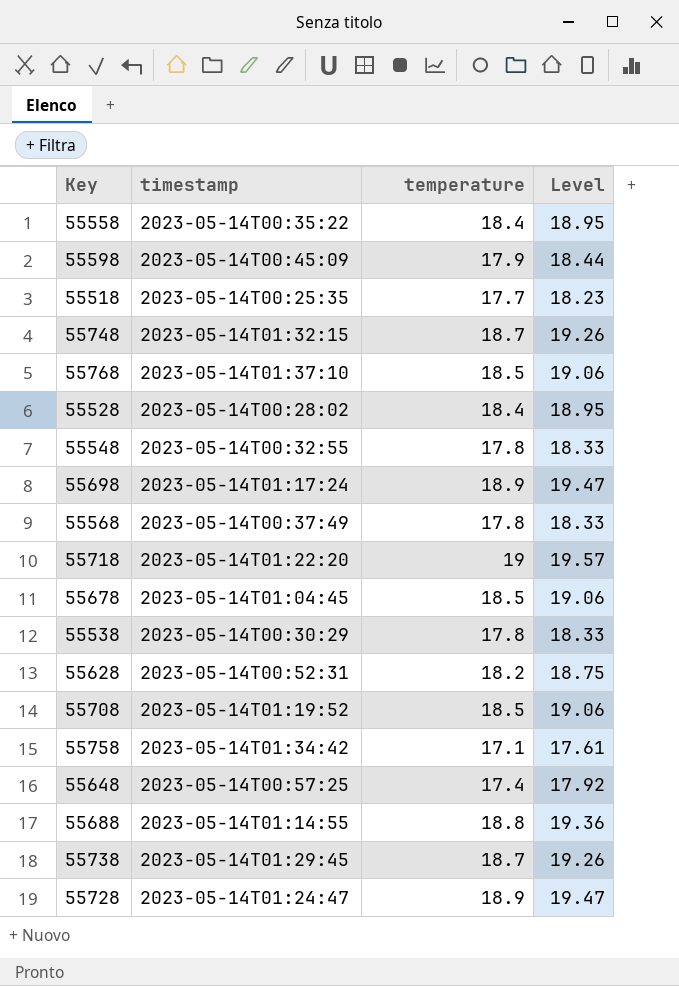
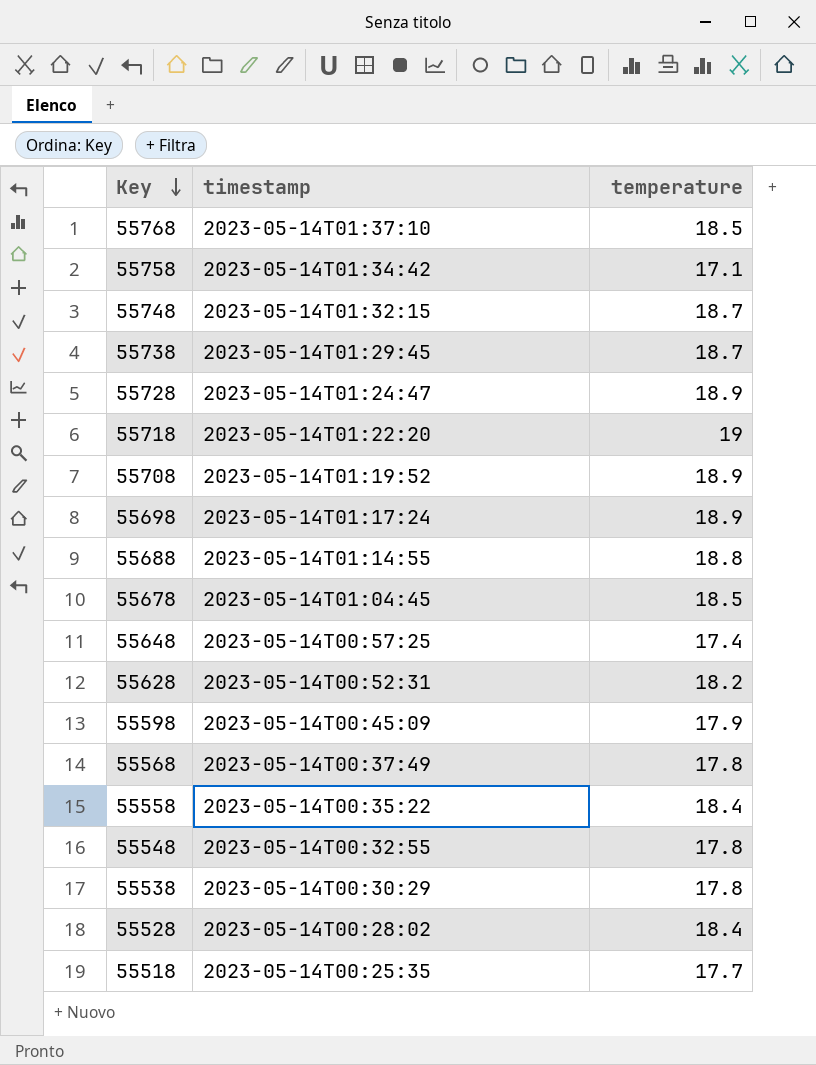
row order: none -> Key descending
column Level | formula: [temperature] * 1.03 -> none
55708 | temperature: 18.5 -> 18.9

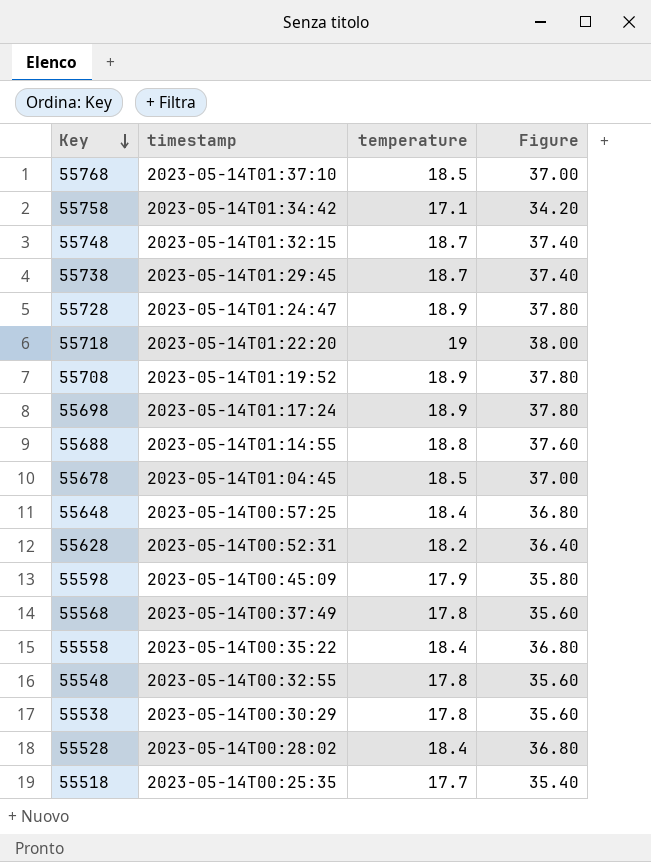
column Figure | formula: none -> [temperature] * 2
55648 | temperature: 17.4 -> 18.4

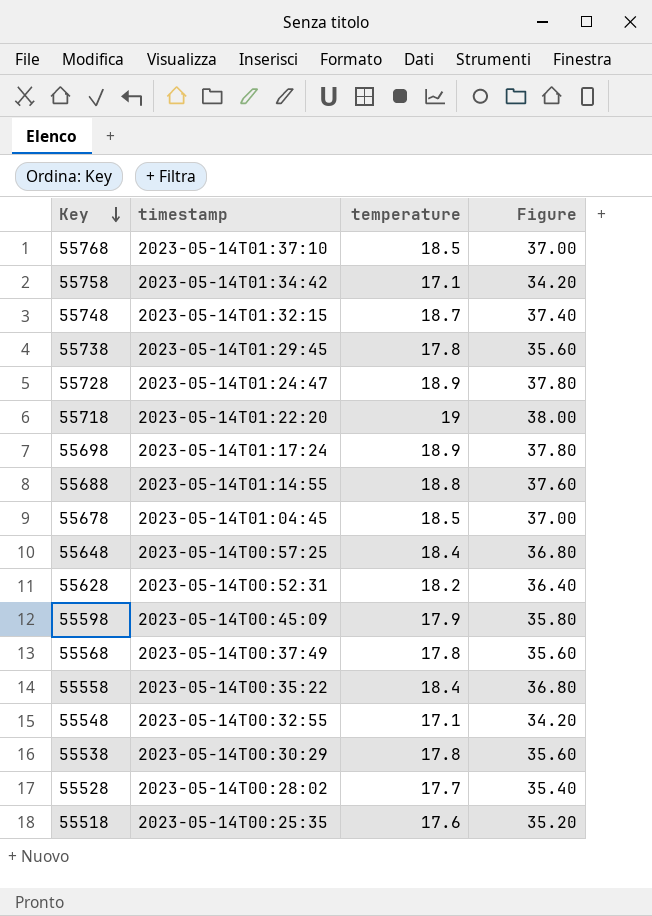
row 55708: 2023-05-14T01:19:52 | 18.9 | 37.80 -> none
55738 | temperature: 18.7 -> 17.8
55738 | Figure: 37.40 -> 35.60
55548 | temperature: 17.8 -> 17.1
55548 | Figure: 35.60 -> 34.20
55528 | temperature: 18.4 -> 17.7
55528 | Figure: 36.80 -> 35.40
55518 | temperature: 17.7 -> 17.6
55518 | Figure: 35.40 -> 35.20

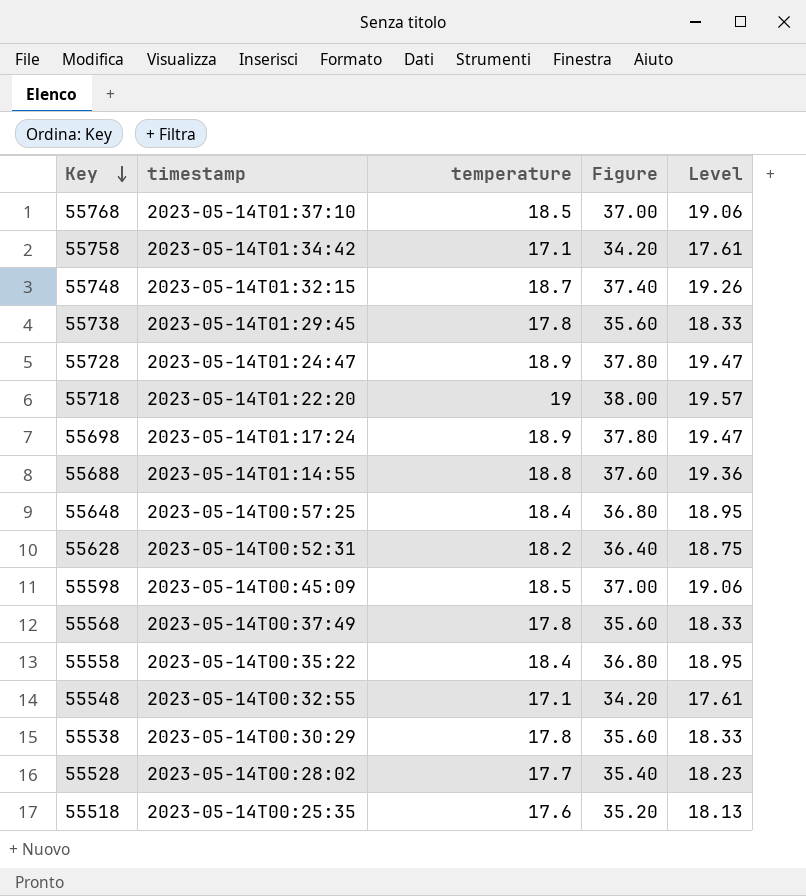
column Level | formula: none -> [temperature] * 1.03
row 55678: 2023-05-14T01:04:45 | 18.5 | 37.00 -> none
55598 | temperature: 17.9 -> 18.5
55598 | Figure: 35.80 -> 37.00

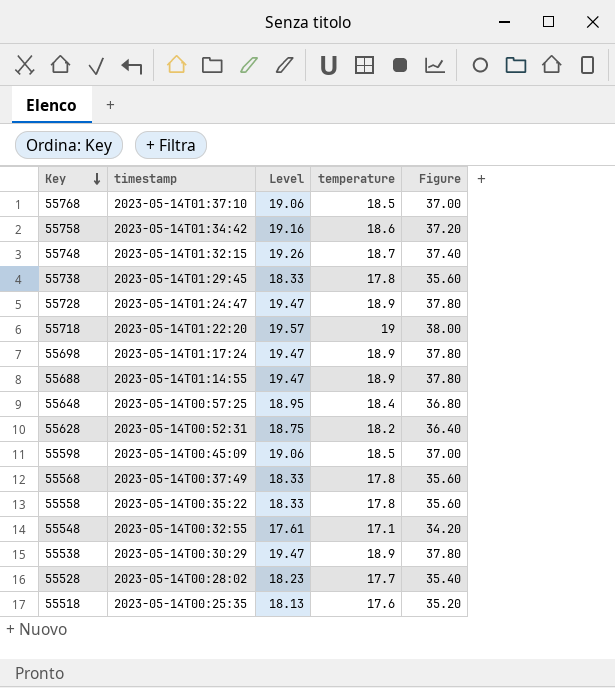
column Level | position: 5 -> 3
55758 | Level: 17.61 -> 19.16
55758 | temperature: 17.1 -> 18.6
55758 | Figure: 34.20 -> 37.20
55688 | Level: 19.36 -> 19.47
55688 | temperature: 18.8 -> 18.9
55688 | Figure: 37.60 -> 37.80
55558 | Level: 18.95 -> 18.33
55558 | temperature: 18.4 -> 17.8
55558 | Figure: 36.80 -> 35.60
55538 | Level: 18.33 -> 19.47
55538 | temperature: 17.8 -> 18.9
55538 | Figure: 35.60 -> 37.80

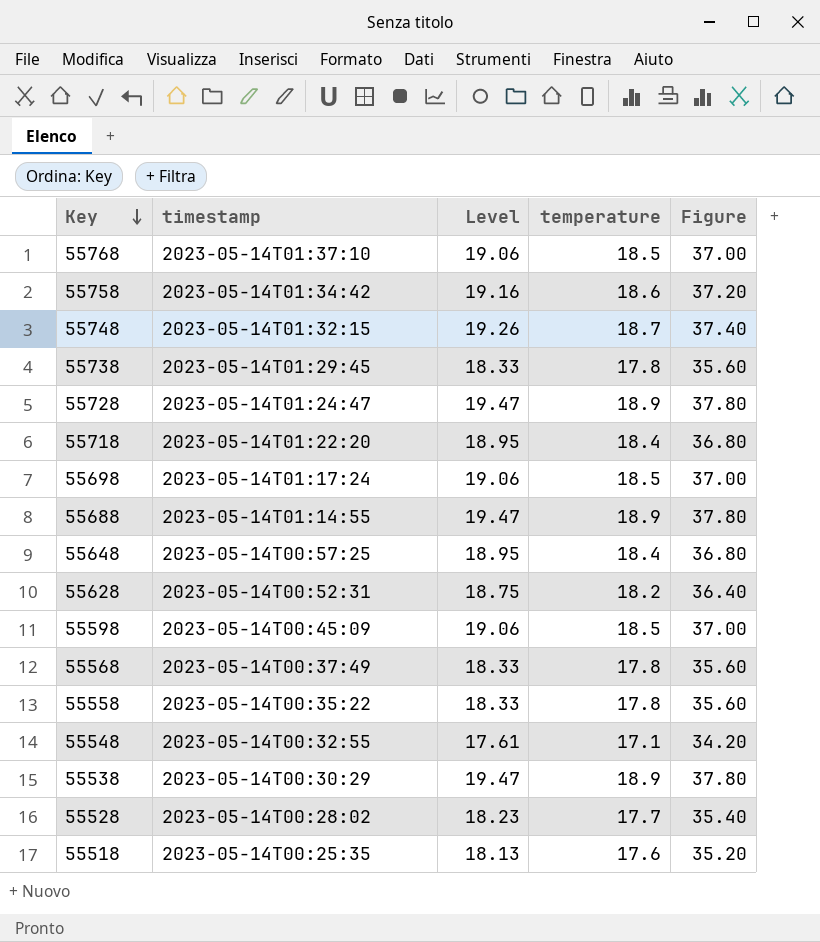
55718 | Level: 19.57 -> 18.95
55718 | temperature: 19 -> 18.4
55718 | Figure: 38.00 -> 36.80
55698 | Level: 19.47 -> 19.06
55698 | temperature: 18.9 -> 18.5
55698 | Figure: 37.80 -> 37.00

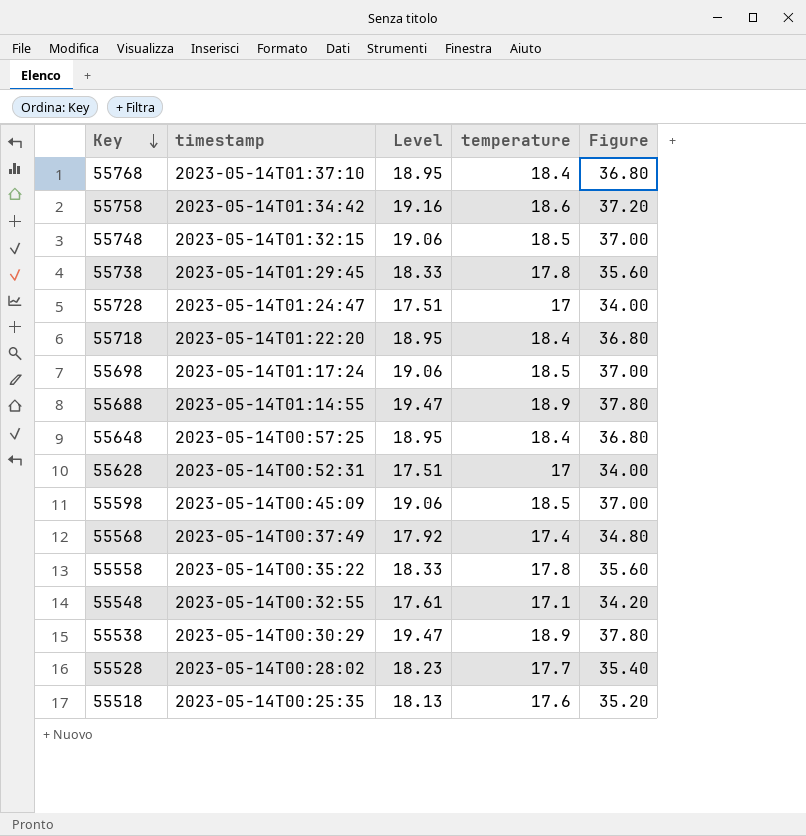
55768 | Level: 19.06 -> 18.95
55768 | temperature: 18.5 -> 18.4
55768 | Figure: 37.00 -> 36.80
55748 | Level: 19.26 -> 19.06
55748 | temperature: 18.7 -> 18.5
55748 | Figure: 37.40 -> 37.00
55728 | Level: 19.47 -> 17.51
55728 | temperature: 18.9 -> 17
55728 | Figure: 37.80 -> 34.00
55628 | Level: 18.75 -> 17.51
55628 | temperature: 18.2 -> 17
55628 | Figure: 36.40 -> 34.00
55568 | Level: 18.33 -> 17.92
55568 | temperature: 17.8 -> 17.4
55568 | Figure: 35.60 -> 34.80

